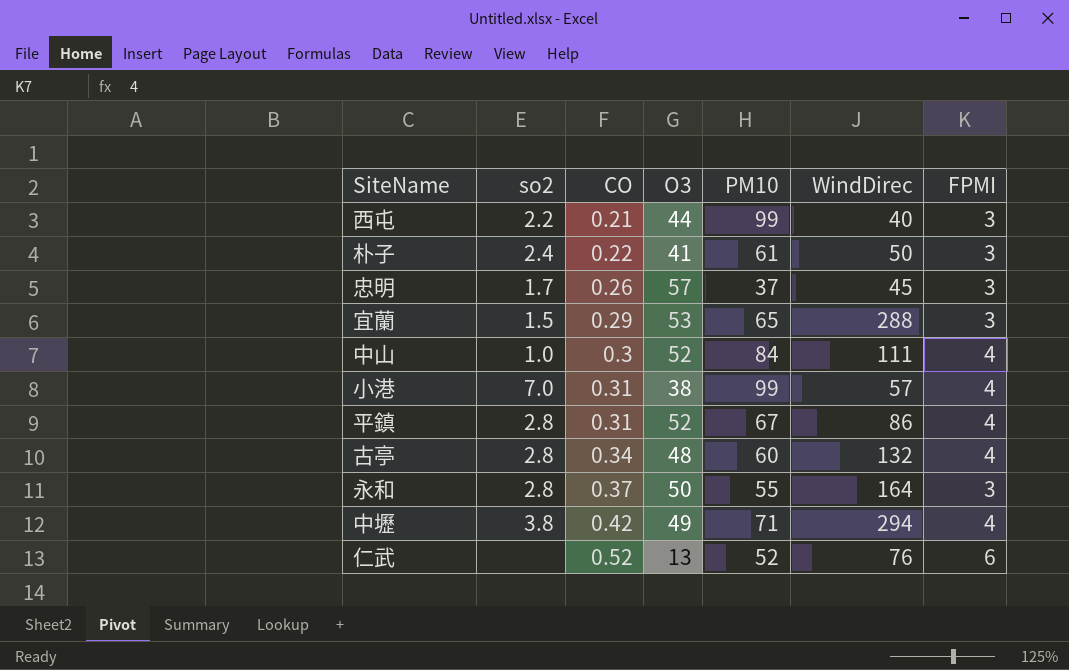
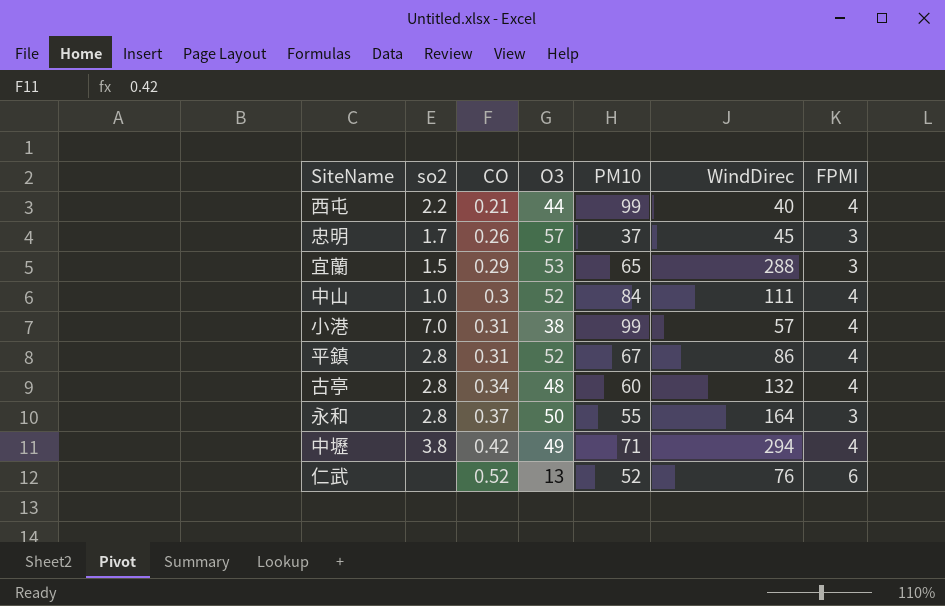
row 朴子: 2.4 | 0.22 | 41 | 61 | 50 | 3 -> none
西屯 | FPMI: 3 -> 4

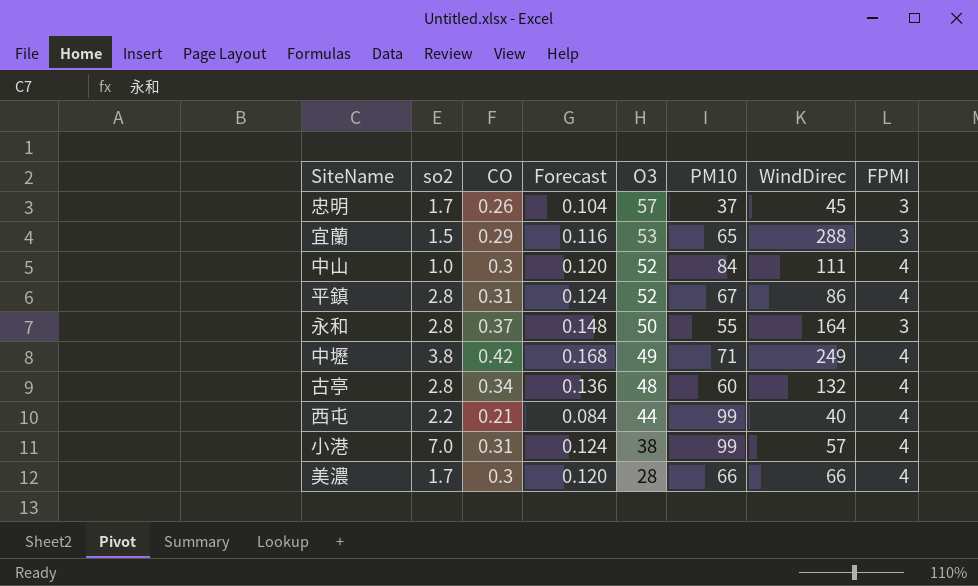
row order: CO ascending -> O3 descending
column Forecast | formula: none -> [CO] * 0.4
row 仁武: none | 0.52 | 13 | 52 | 76 | 6 -> none
中壢 | WindDirec: 294 -> 249
row 美濃: none -> 1.7 | 0.3 | 0.120 | 28 | 66 | 66 | 4

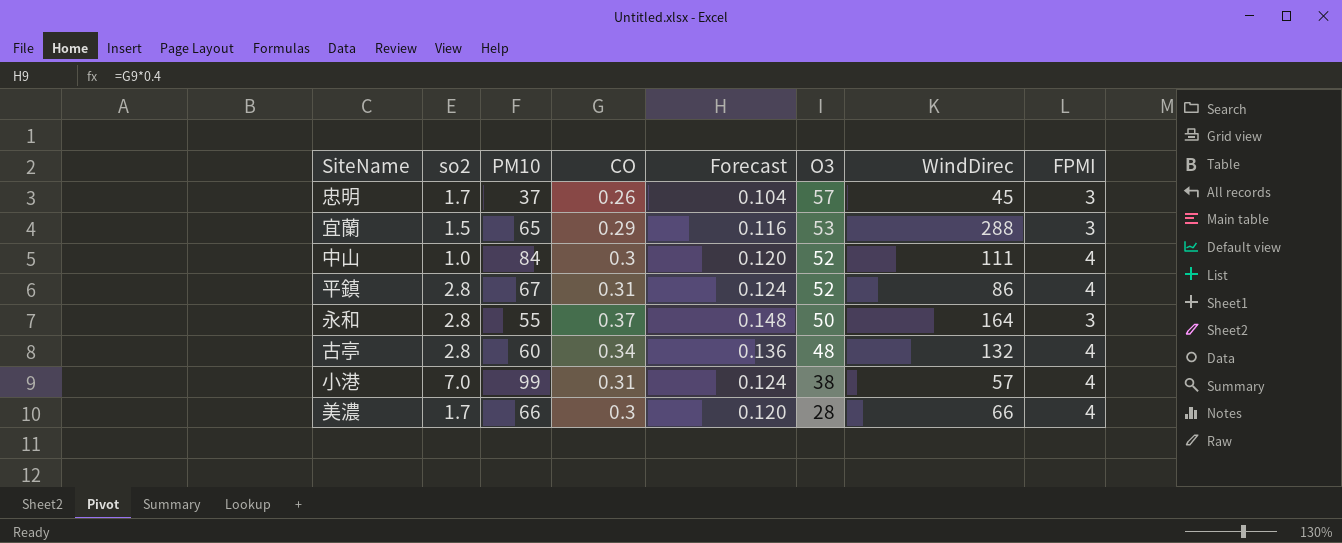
column PM10 | position: 6 -> 3
row 中壢: 3.8 | 0.42 | 0.168 | 49 | 71 | 249 | 4 -> none
row 西屯: 2.2 | 0.21 | 0.084 | 44 | 99 | 40 | 4 -> none

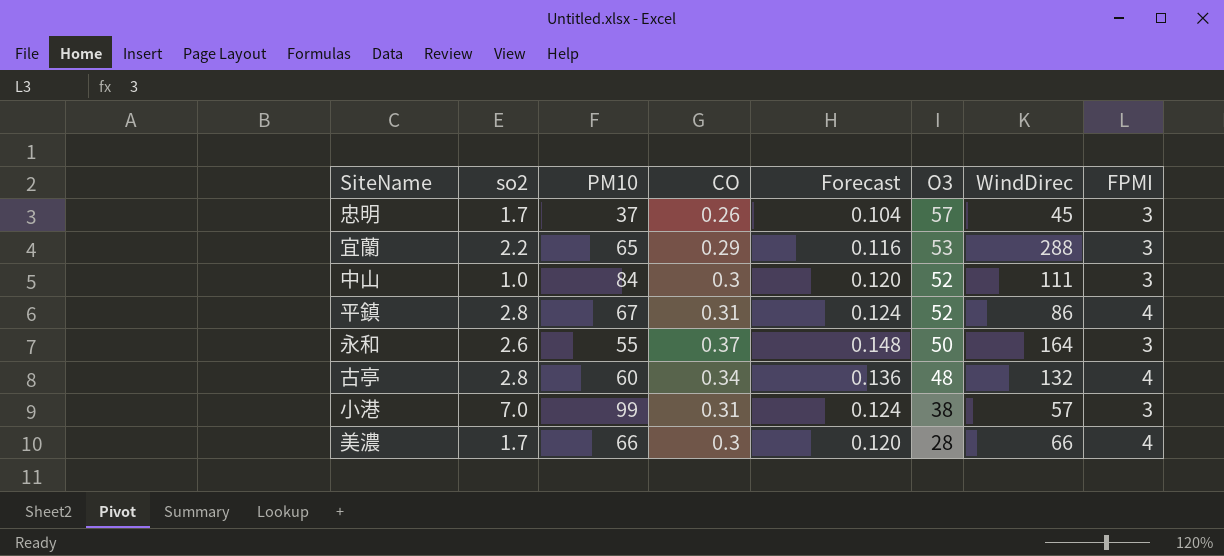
宜蘭 | so2: 1.5 -> 2.2
中山 | FPMI: 4 -> 3
永和 | so2: 2.8 -> 2.6
小港 | FPMI: 4 -> 3

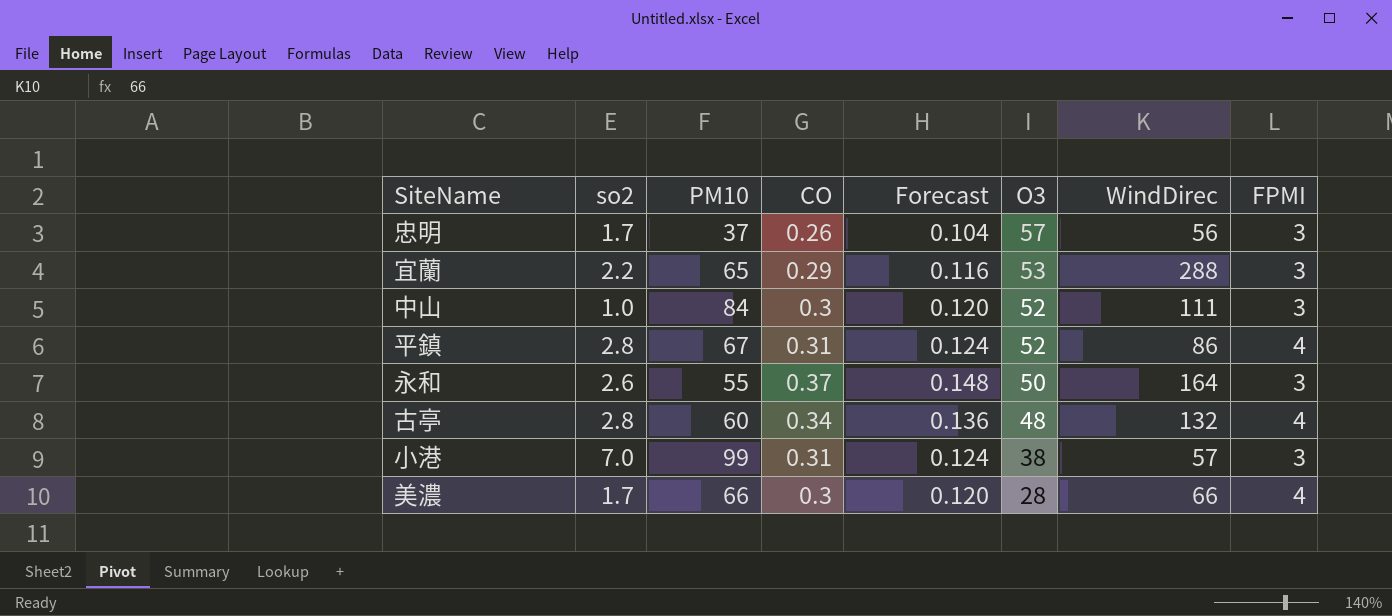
忠明 | WindDirec: 45 -> 56

